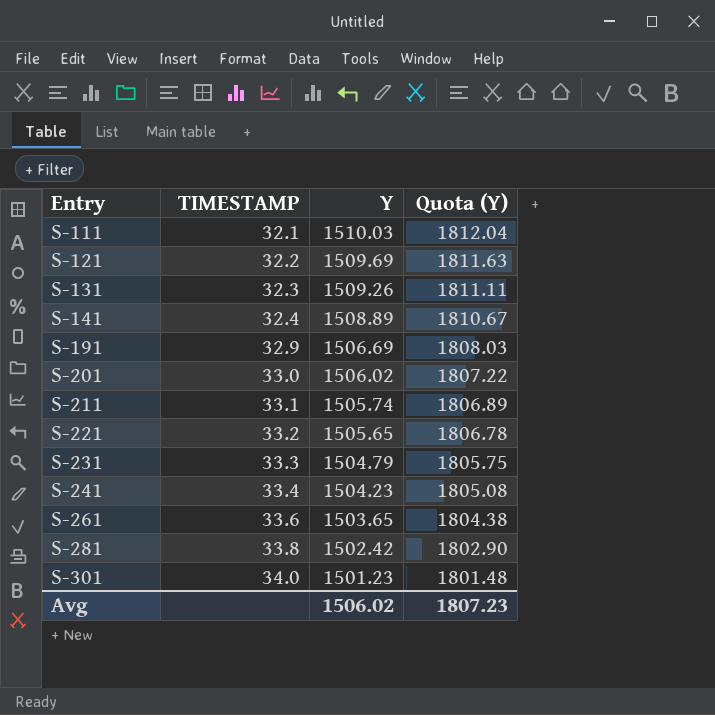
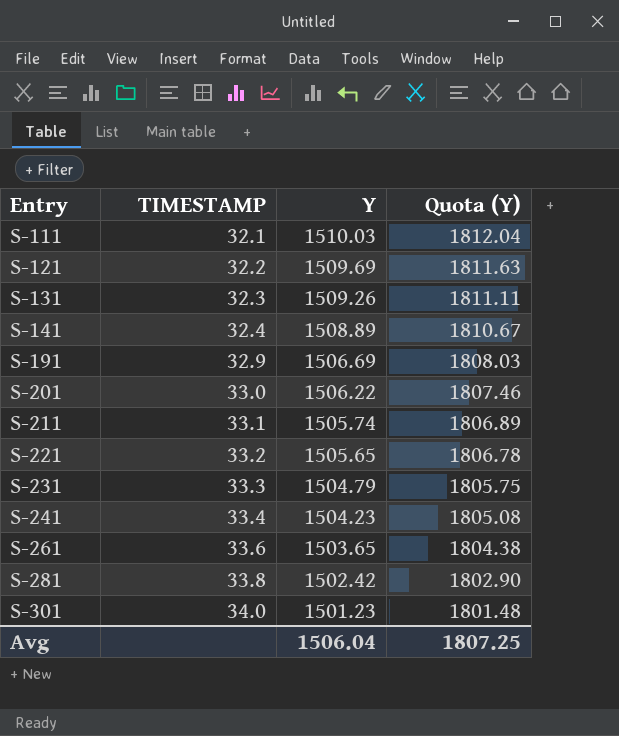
S-201 | Y: 1506.02 -> 1506.22
S-201 | Quota (Y): 1807.22 -> 1807.46
Avg | Y: 1506.02 -> 1506.04
Avg | Quota (Y): 1807.23 -> 1807.25

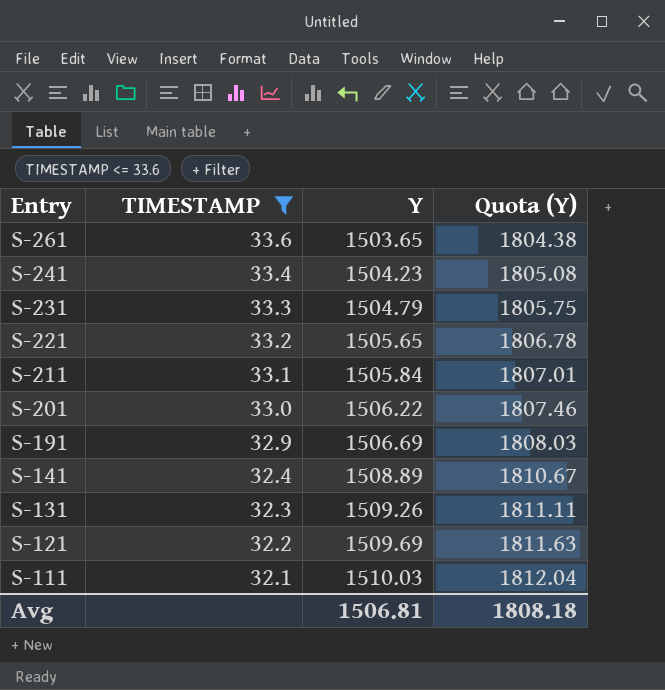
filter: none -> TIMESTAMP <= 33.6
row order: Entry ascending -> Entry descending
S-211 | Y: 1505.74 -> 1505.84
S-211 | Quota (Y): 1806.89 -> 1807.01
Avg | Y: 1506.04 -> 1506.81
Avg | Quota (Y): 1807.25 -> 1808.18

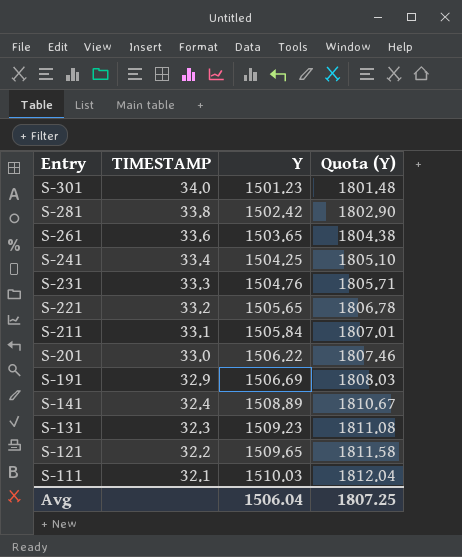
filter: TIMESTAMP <= 33.6 -> none
S-241 | Y: 1504.23 -> 1504.25
S-241 | Quota (Y): 1805.08 -> 1805.10
S-231 | Y: 1504.79 -> 1504.76
S-231 | Quota (Y): 1805.75 -> 1805.71
S-131 | Y: 1509.26 -> 1509.23
S-131 | Quota (Y): 1811.11 -> 1811.08
S-121 | Y: 1509.69 -> 1509.65
S-121 | Quota (Y): 1811.63 -> 1811.58
Avg | Y: 1506.81 -> 1506.04
Avg | Quota (Y): 1808.18 -> 1807.25

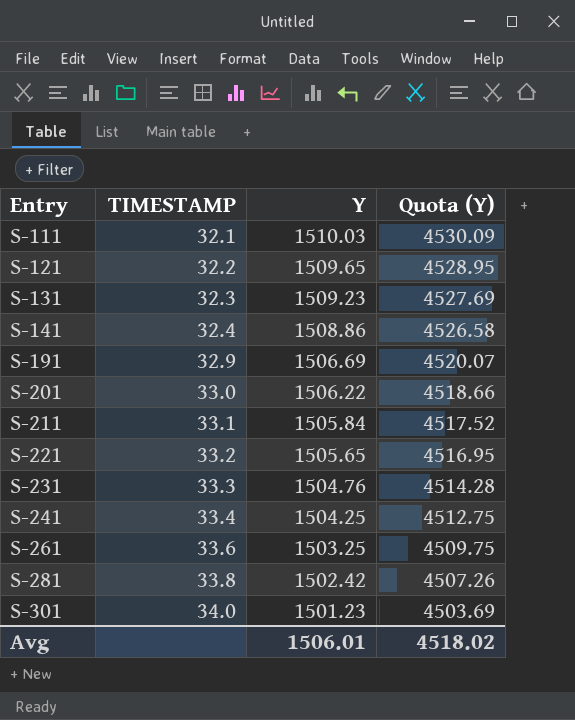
row order: Entry descending -> Entry ascending
column Quota (Y) | formula: [Y] * 1.2 -> [Y] * 3
S-141 | Y: 1508.89 -> 1508.86
S-261 | Y: 1503.65 -> 1503.25
Avg | Y: 1506.04 -> 1506.01
Avg | Quota (Y): 1807.25 -> 4518.02

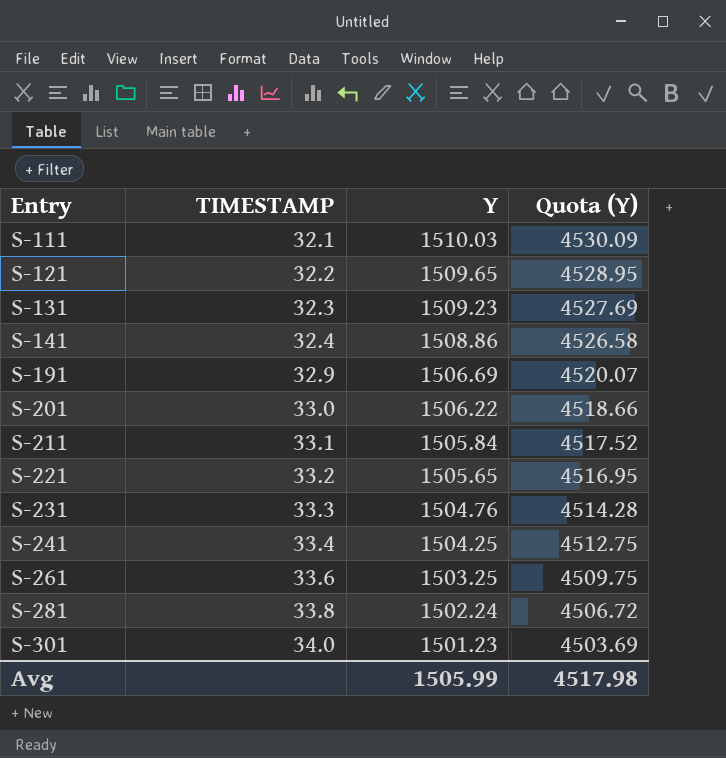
S-281 | Y: 1502.42 -> 1502.24
S-281 | Quota (Y): 4507.26 -> 4506.72
Avg | Y: 1506.01 -> 1505.99
Avg | Quota (Y): 4518.02 -> 4517.98

